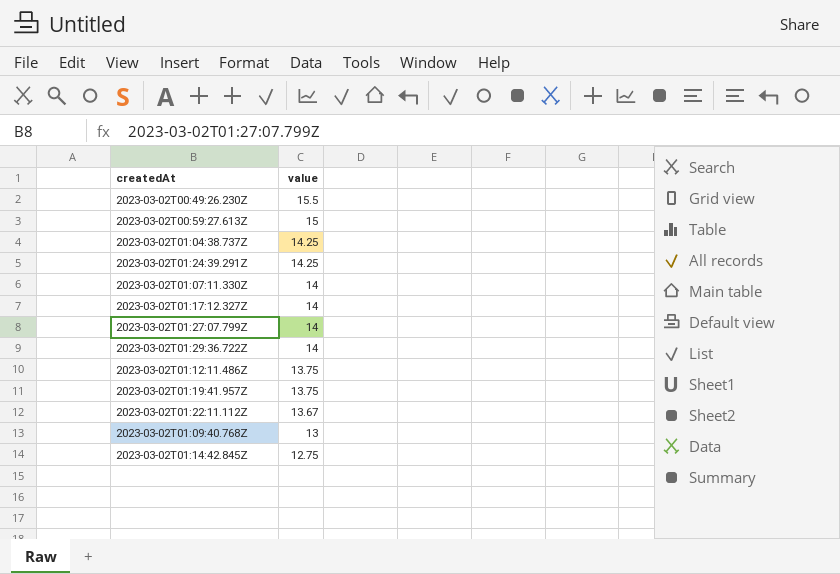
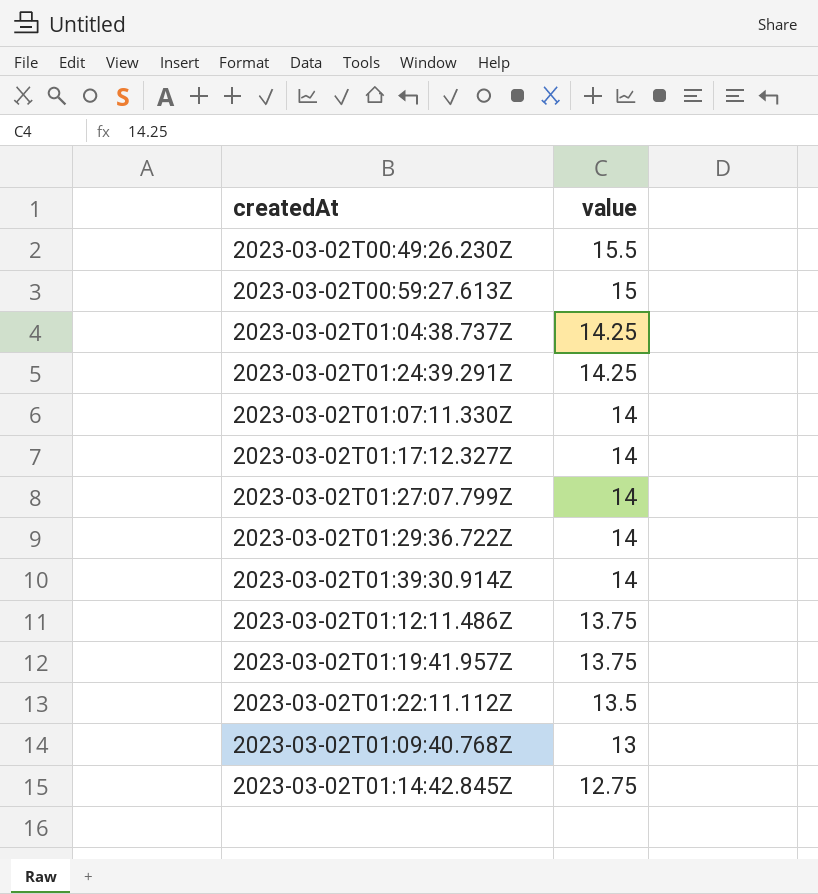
row 2023-03-02T01:39:30.914Z: none -> 14
2023-03-02T01:22:11.112Z | value: 13.67 -> 13.5

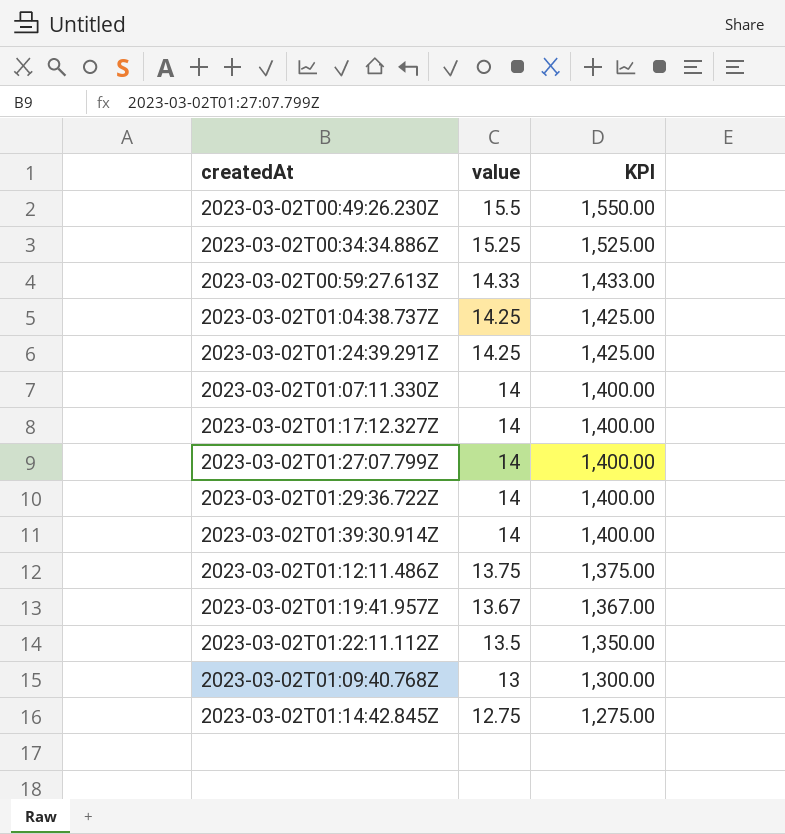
column KPI | formula: none -> [value] * 100
row 2023-03-02T00:34:34.886Z: none -> 15.25 | 1,525.00
2023-03-02T00:59:27.613Z | value: 15 -> 14.33
2023-03-02T01:19:41.957Z | value: 13.75 -> 13.67

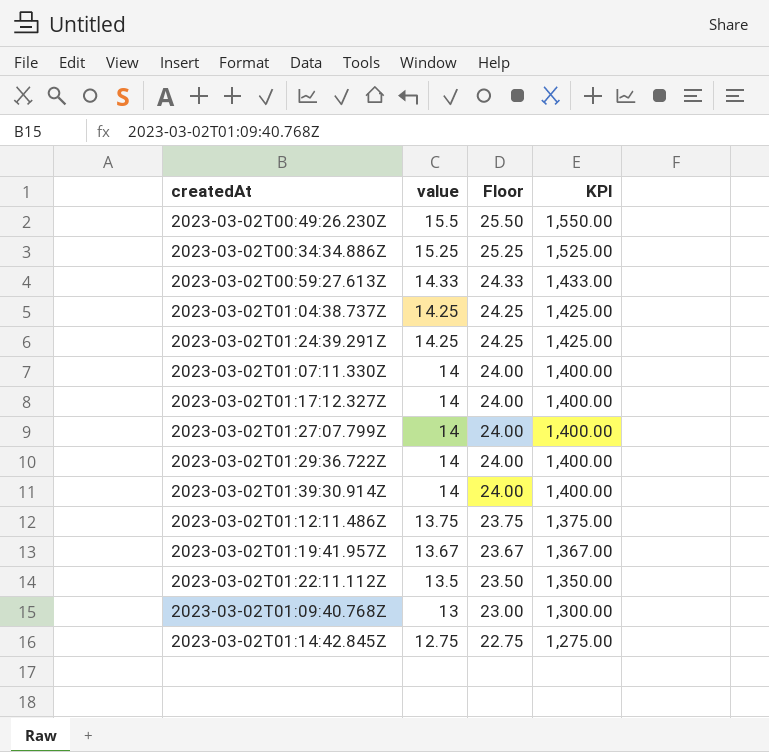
column Floor | formula: none -> [value] + 10

